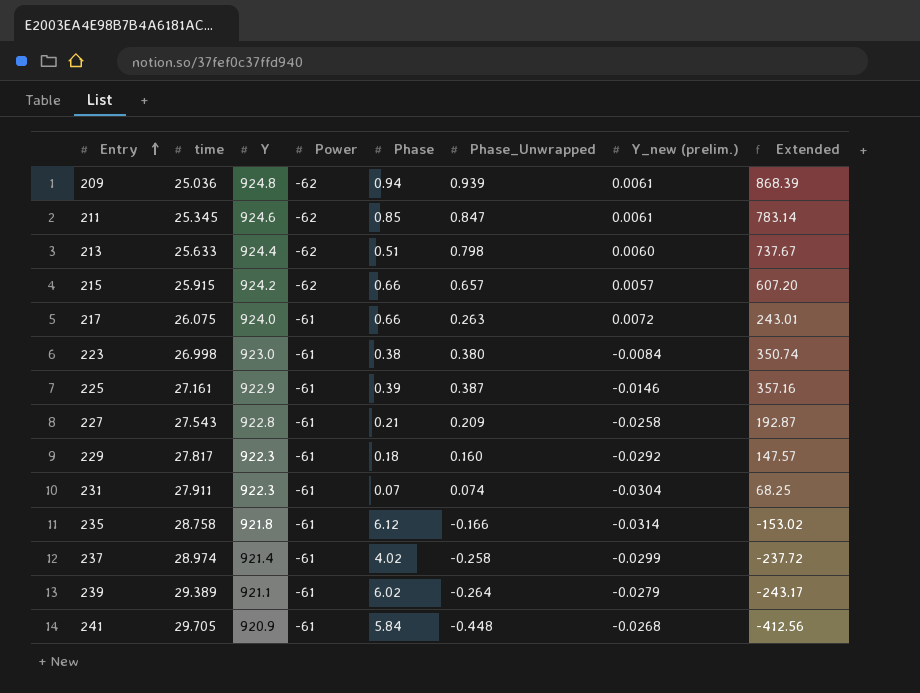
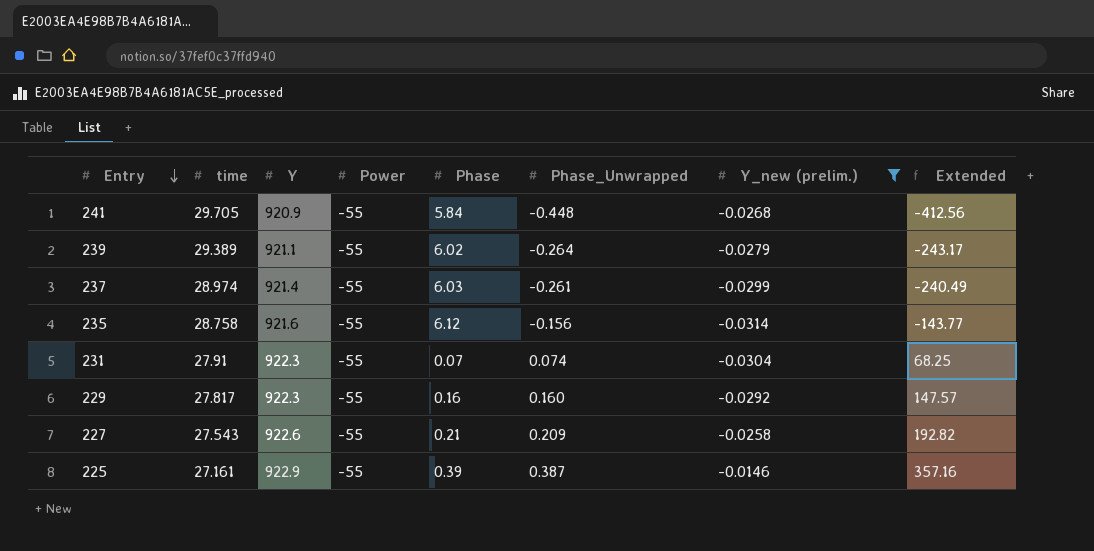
filter: none -> Y_new (prelim.) <= -0.0146
row order: Entry ascending -> Entry descending
241 | Power: -61 -> -55
239 | Power: -61 -> -55
237 | Power: -61 -> -55
237 | Phase: 4.02 -> 6.03
237 | Phase_Unwrapped: -0.258 -> -0.261
237 | Extended: -237.72 -> -240.49
235 | Y: 921.8 -> 921.6
235 | Power: -61 -> -55
235 | Phase_Unwrapped: -0.166 -> -0.156
235 | Extended: -153.02 -> -143.77
231 | time: 27.911 -> 27.91
231 | Power: -61 -> -55
229 | Power: -61 -> -55
229 | Phase: 0.18 -> 0.16
227 | Y: 922.8 -> 922.6
227 | Power: -61 -> -55
227 | Extended: 192.87 -> 192.82
225 | Power: -61 -> -55

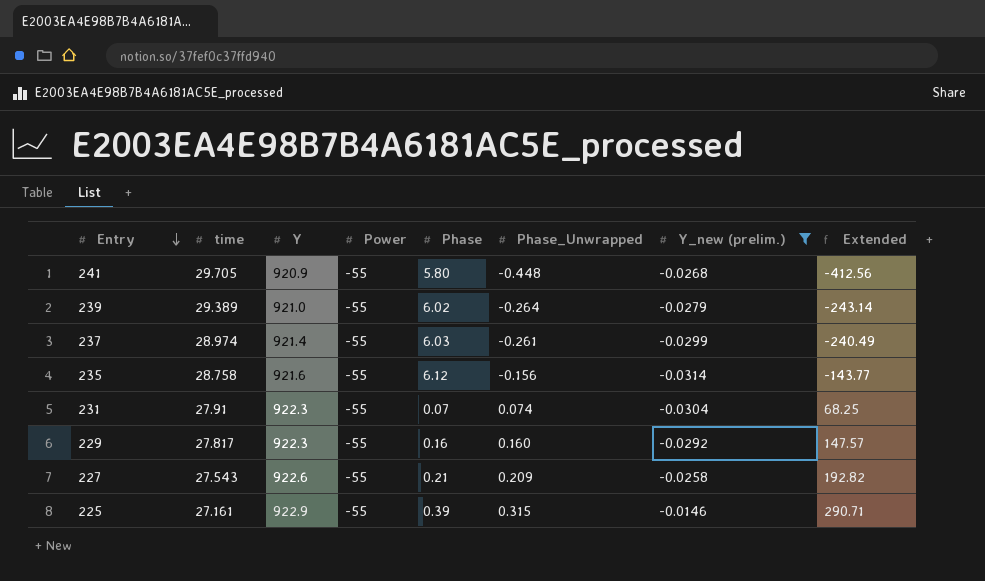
241 | Phase: 5.84 -> 5.80
239 | Y: 921.1 -> 921.0
239 | Extended: -243.17 -> -243.14
225 | Phase_Unwrapped: 0.387 -> 0.315
225 | Extended: 357.16 -> 290.71

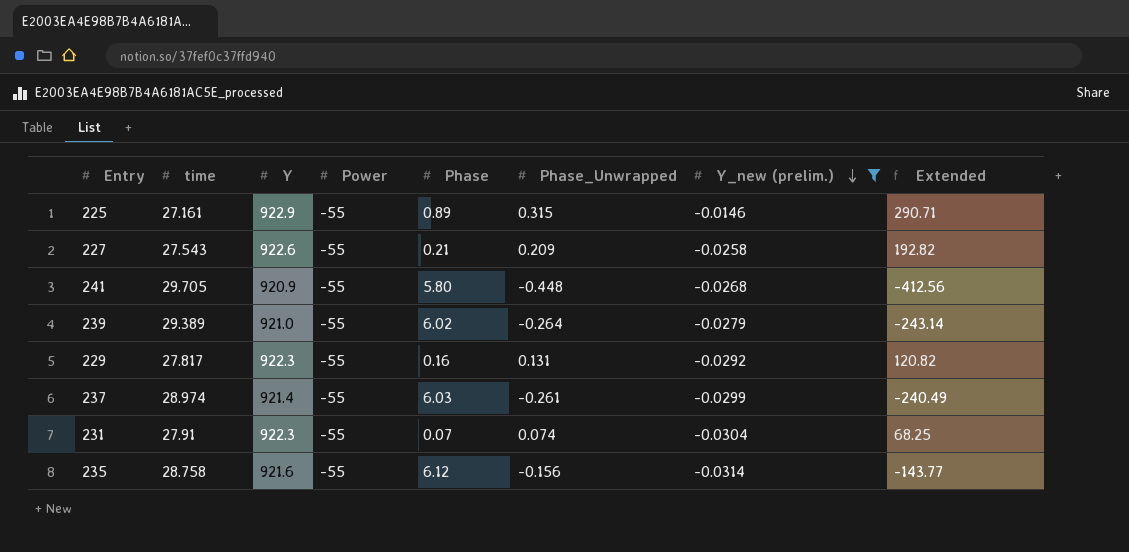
row order: Entry descending -> Y_new (prelim.) descending
225 | Phase: 0.39 -> 0.89
229 | Phase_Unwrapped: 0.160 -> 0.131
229 | Extended: 147.57 -> 120.82

